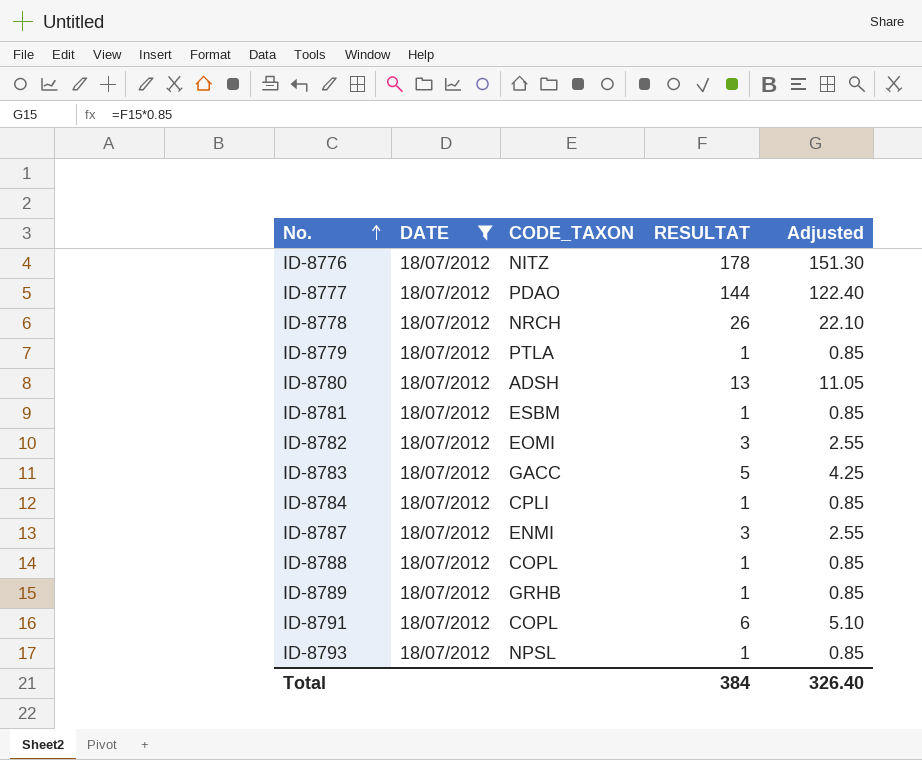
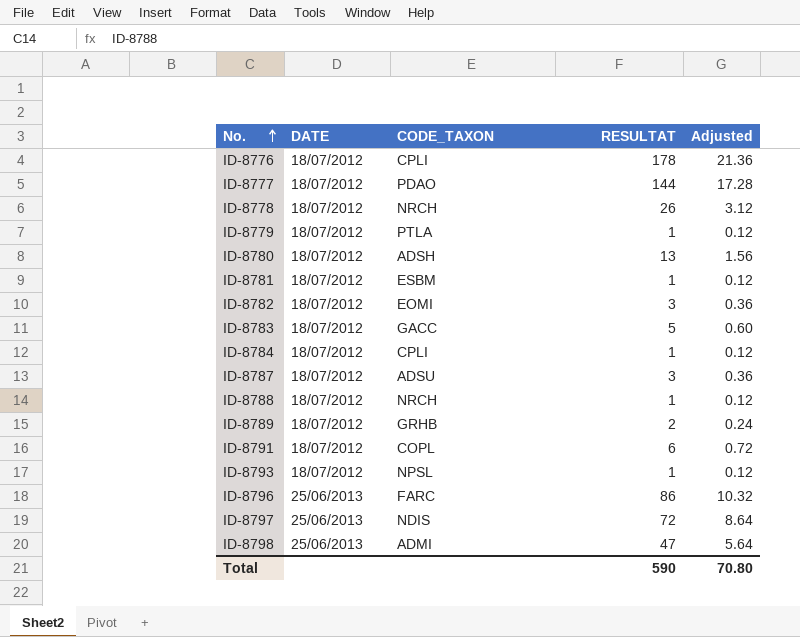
filter: DATE = 18/07/2012 -> none
column Adjusted | formula: [RESULTAT] * 0.85 -> [RESULTAT] * 0.12
ID-8776 | CODE_TAXON: NITZ -> CPLI
ID-8787 | CODE_TAXON: ENMI -> ADSU
ID-8788 | CODE_TAXON: COPL -> NRCH
ID-8789 | RESULTAT: 1 -> 2
Total | RESULTAT: 384 -> 590
Total | Adjusted: 326.40 -> 70.80

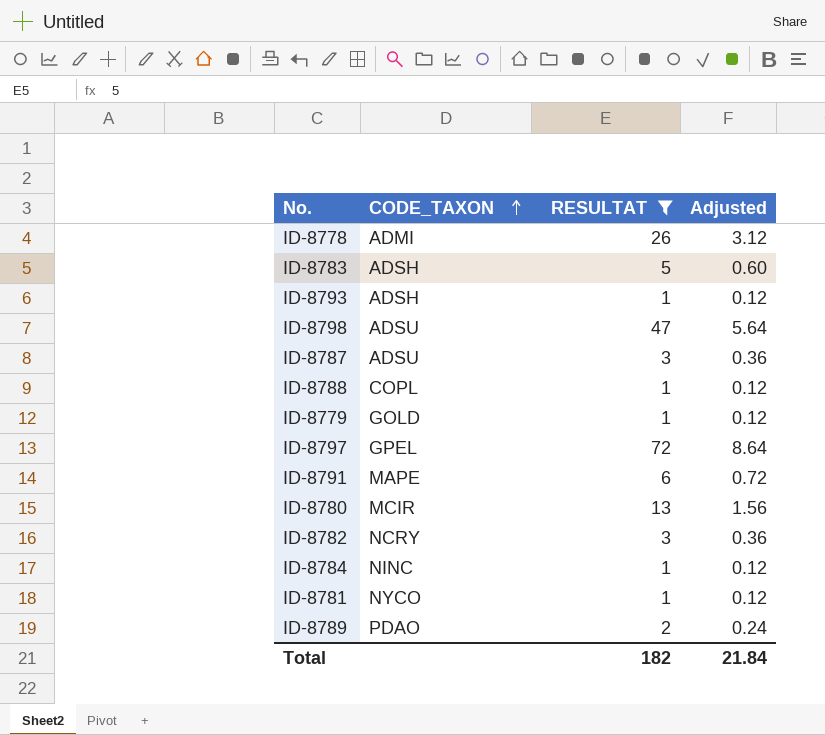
filter: none -> RESULTAT <= 72
row order: No. ascending -> CODE_TAXON ascending
column DATE | position: 2 -> none
ID-8778 | CODE_TAXON: NRCH -> ADMI
ID-8783 | CODE_TAXON: GACC -> ADSH
ID-8793 | CODE_TAXON: NPSL -> ADSH
ID-8798 | CODE_TAXON: ADMI -> ADSU
ID-8788 | CODE_TAXON: NRCH -> COPL
ID-8779 | CODE_TAXON: PTLA -> GOLD
ID-8797 | CODE_TAXON: NDIS -> GPEL
ID-8791 | CODE_TAXON: COPL -> MAPE
ID-8780 | CODE_TAXON: ADSH -> MCIR
ID-8782 | CODE_TAXON: EOMI -> NCRY
ID-8784 | CODE_TAXON: CPLI -> NINC
ID-8781 | CODE_TAXON: ESBM -> NYCO
ID-8789 | CODE_TAXON: GRHB -> PDAO
Total | RESULTAT: 590 -> 182
Total | Adjusted: 70.80 -> 21.84

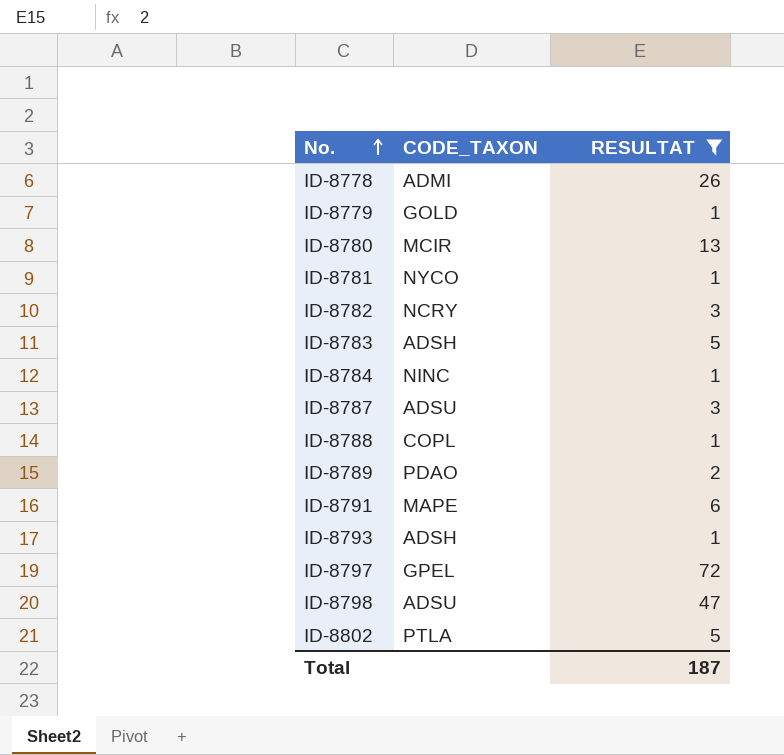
row order: CODE_TAXON ascending -> No. ascending
column Adjusted | formula: [RESULTAT] * 0.12 -> none
row ID-8802: none -> PTLA | 5
Total | RESULTAT: 182 -> 187

